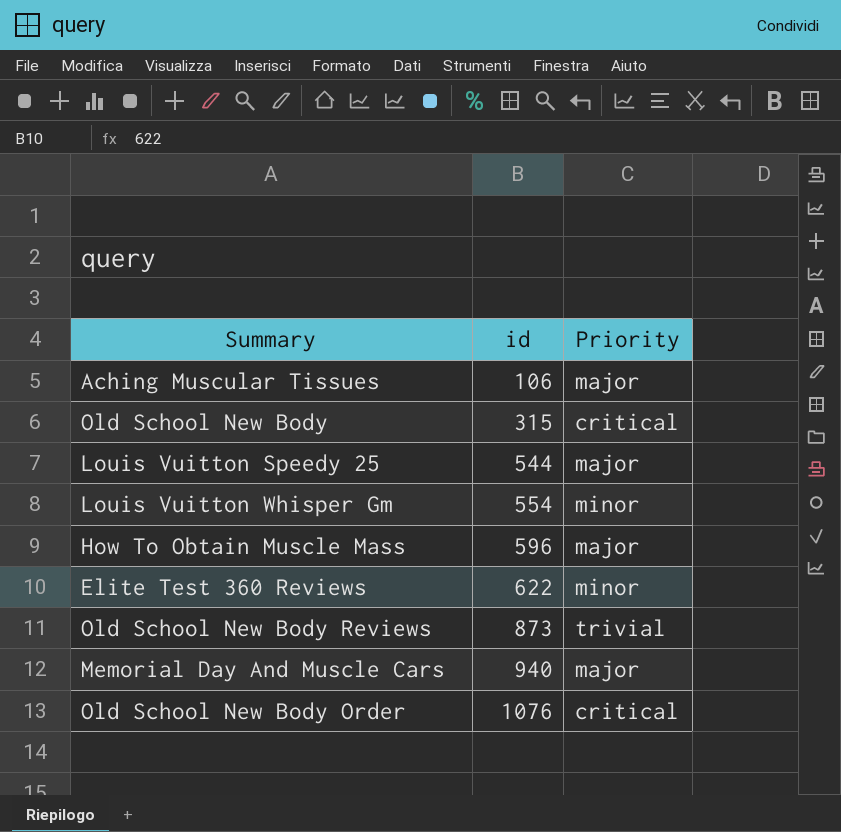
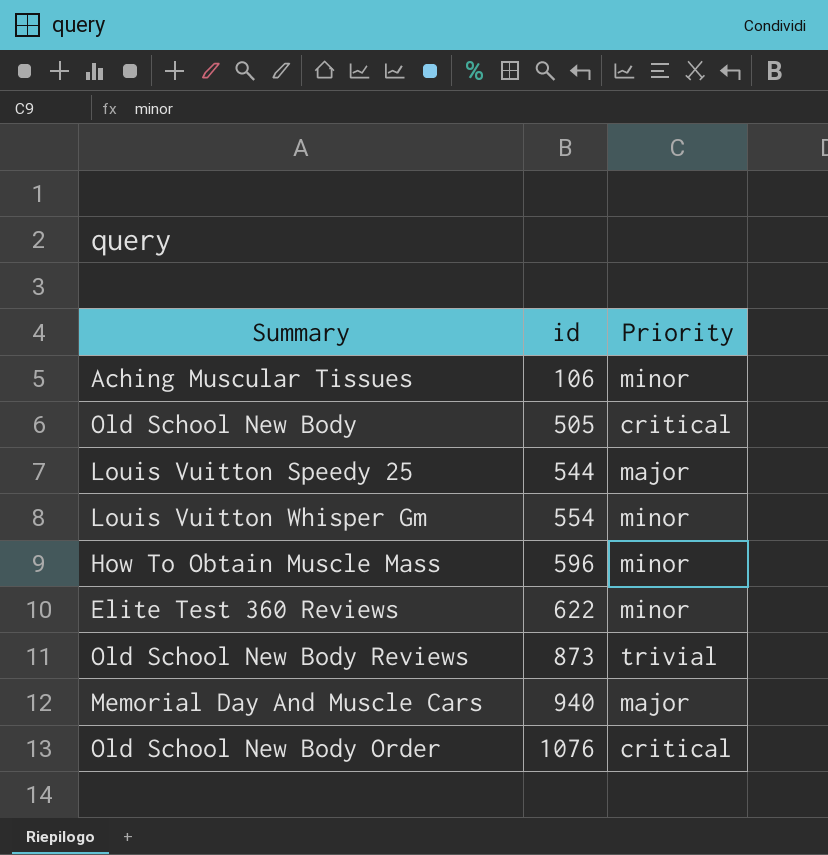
Aching Muscular Tissues | Priority: major -> minor
Old School New Body | id: 315 -> 505
How To Obtain Muscle Mass | Priority: major -> minor

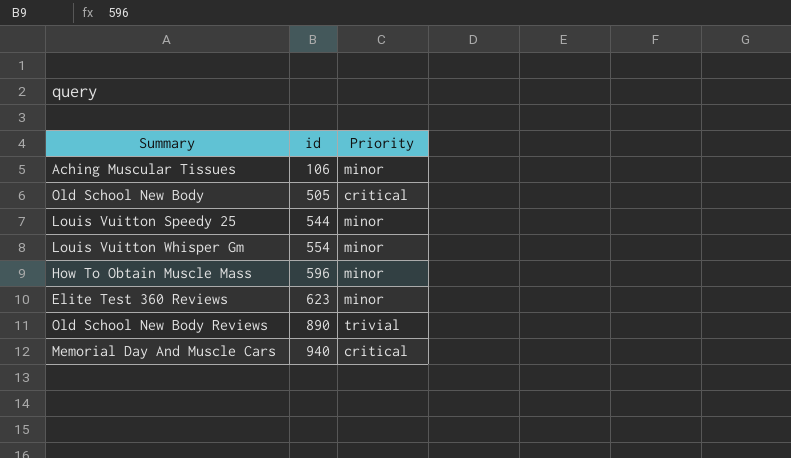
row Old School New Body Order: 1076 | critical -> none
Louis Vuitton Speedy 25 | Priority: major -> minor
Elite Test 360 Reviews | id: 622 -> 623
Old School New Body Reviews | id: 873 -> 890
Memorial Day And Muscle Cars | Priority: major -> critical

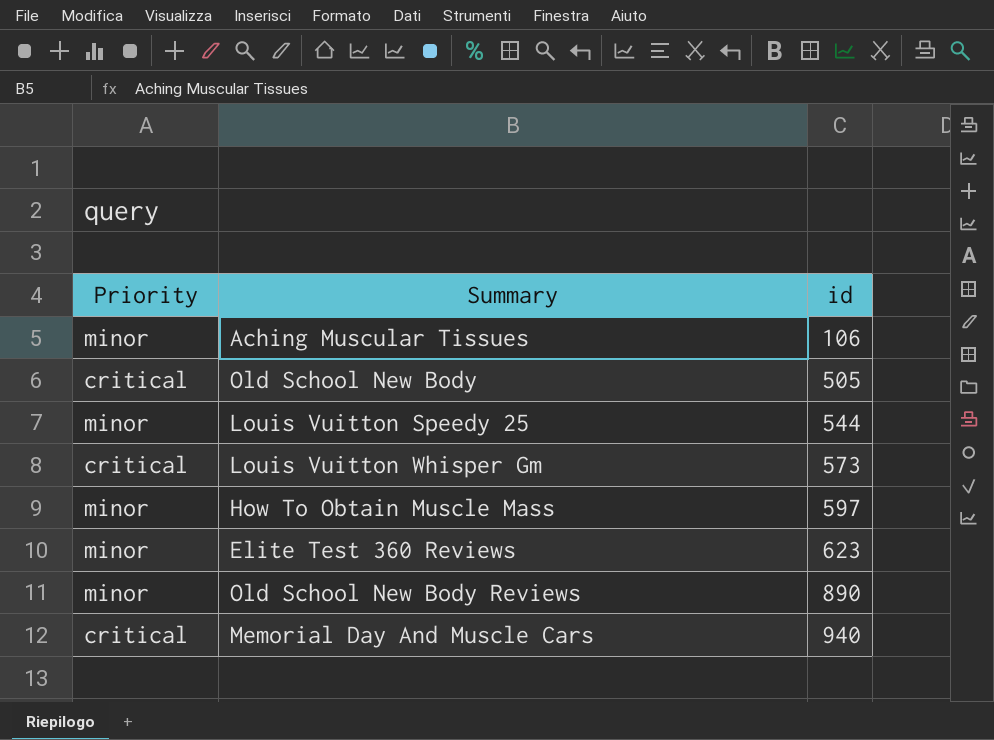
column Priority | position: 3 -> 1
Louis Vuitton Whisper Gm | Priority: minor -> critical
Louis Vuitton Whisper Gm | id: 554 -> 573
How To Obtain Muscle Mass | id: 596 -> 597
Old School New Body Reviews | Priority: trivial -> minor

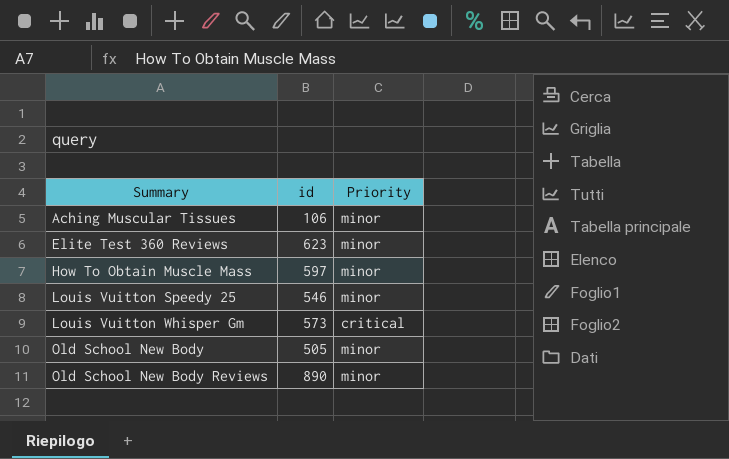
row order: id ascending -> Summary ascending
column Priority | position: 1 -> 3
row Memorial Day And Muscle Cars: critical | 940 -> none
Louis Vuitton Speedy 25 | id: 544 -> 546
Old School New Body | Priority: critical -> minor

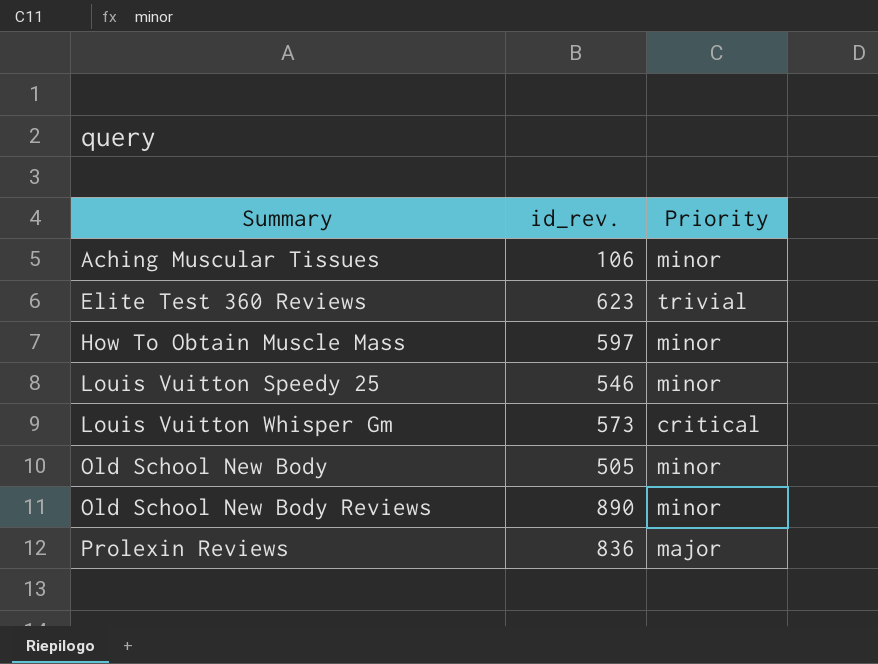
column name: id -> id_rev.
Elite Test 360 Reviews | Priority: minor -> trivial
row Prolexin Reviews: none -> 836 | major

